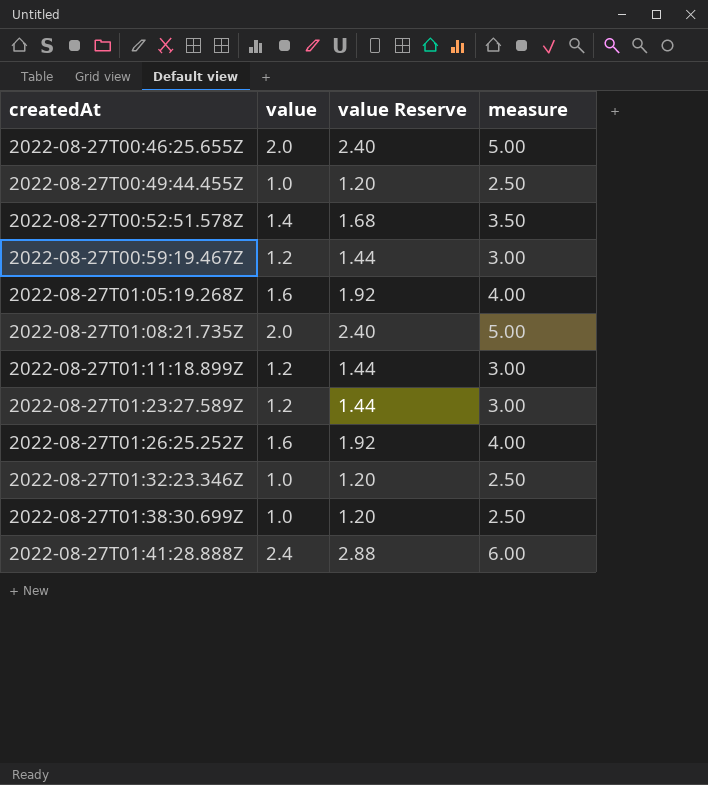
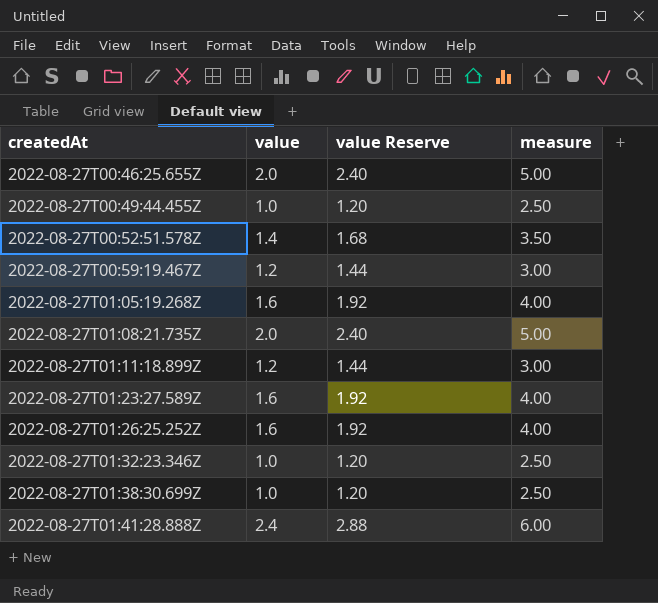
2022-08-27T01:23:27.589Z | value: 1.2 -> 1.6
2022-08-27T01:23:27.589Z | value Reserve: 1.44 -> 1.92
2022-08-27T01:23:27.589Z | measure: 3.00 -> 4.00

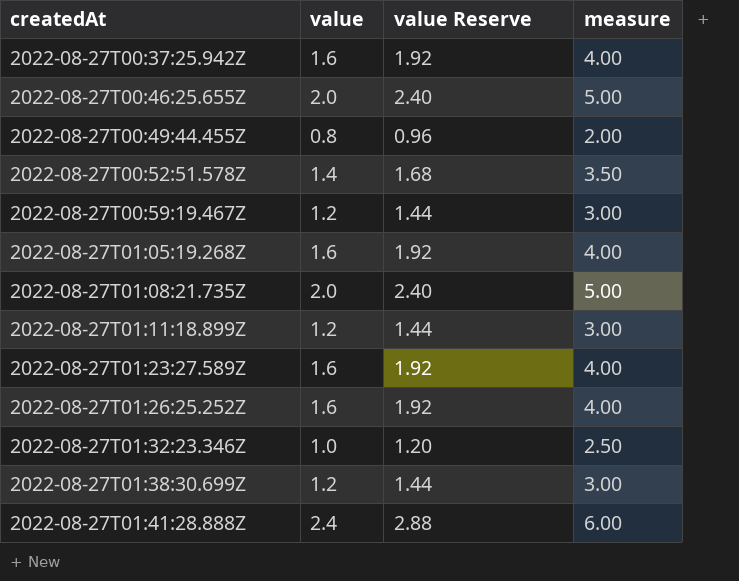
row 2022-08-27T00:37:25.942Z: none -> 1.6 | 1.92 | 4.00
2022-08-27T00:49:44.455Z | value: 1.0 -> 0.8
2022-08-27T00:49:44.455Z | value Reserve: 1.20 -> 0.96
2022-08-27T00:49:44.455Z | measure: 2.50 -> 2.00
2022-08-27T01:38:30.699Z | value: 1.0 -> 1.2
2022-08-27T01:38:30.699Z | value Reserve: 1.20 -> 1.44
2022-08-27T01:38:30.699Z | measure: 2.50 -> 3.00

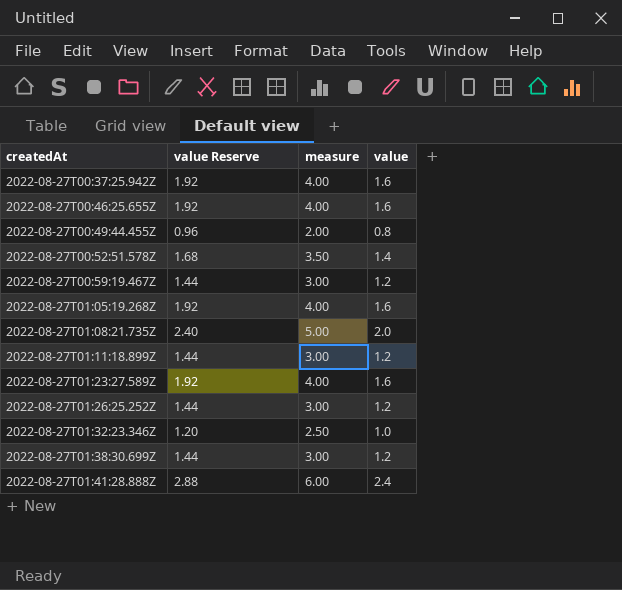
column value | position: 2 -> 4
2022-08-27T00:46:25.655Z | value Reserve: 2.40 -> 1.92
2022-08-27T00:46:25.655Z | measure: 5.00 -> 4.00
2022-08-27T00:46:25.655Z | value: 2.0 -> 1.6
2022-08-27T01:26:25.252Z | value Reserve: 1.92 -> 1.44
2022-08-27T01:26:25.252Z | measure: 4.00 -> 3.00
2022-08-27T01:26:25.252Z | value: 1.6 -> 1.2

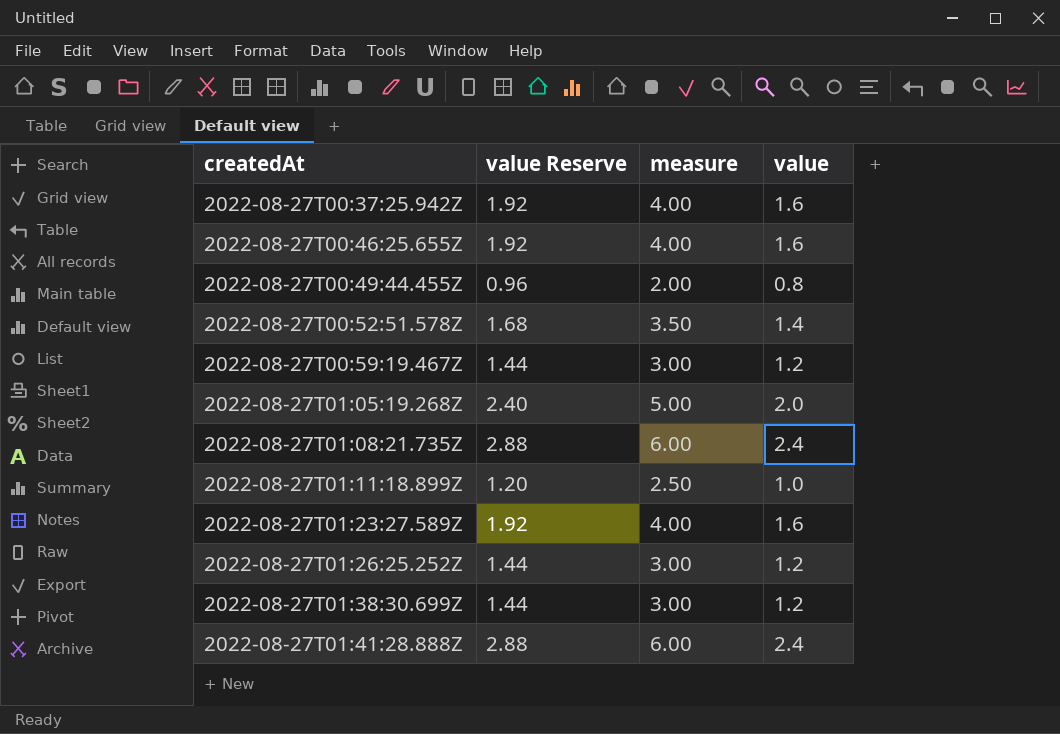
row 2022-08-27T01:32:23.346Z: 1.20 | 2.50 | 1.0 -> none
2022-08-27T01:05:19.268Z | value Reserve: 1.92 -> 2.40
2022-08-27T01:05:19.268Z | measure: 4.00 -> 5.00
2022-08-27T01:05:19.268Z | value: 1.6 -> 2.0
2022-08-27T01:08:21.735Z | value Reserve: 2.40 -> 2.88
2022-08-27T01:08:21.735Z | measure: 5.00 -> 6.00
2022-08-27T01:08:21.735Z | value: 2.0 -> 2.4
2022-08-27T01:11:18.899Z | value Reserve: 1.44 -> 1.20
2022-08-27T01:11:18.899Z | measure: 3.00 -> 2.50
2022-08-27T01:11:18.899Z | value: 1.2 -> 1.0

